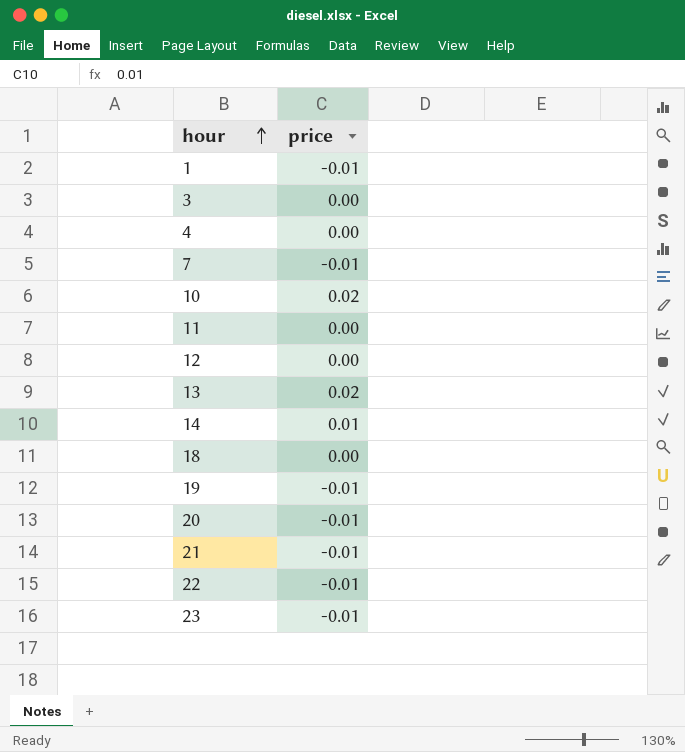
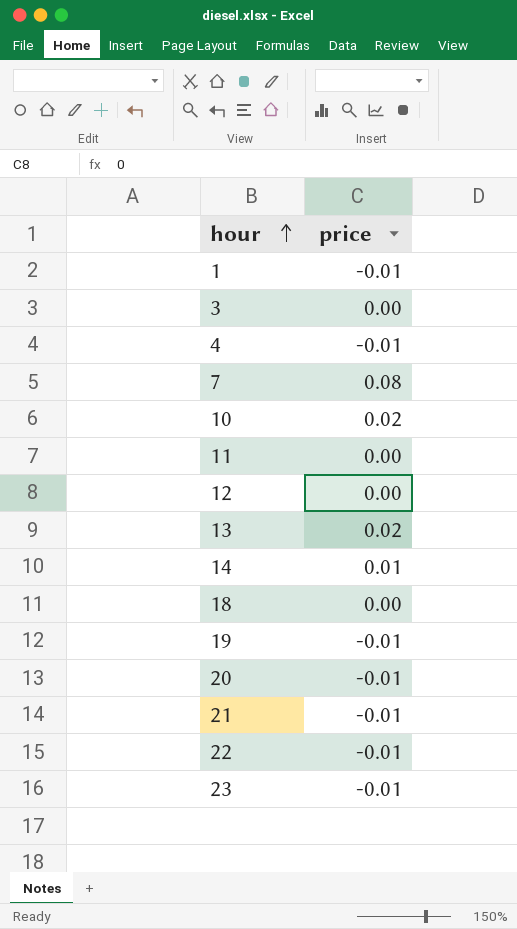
4 | price: 0.00 -> -0.01
7 | price: -0.01 -> 0.08

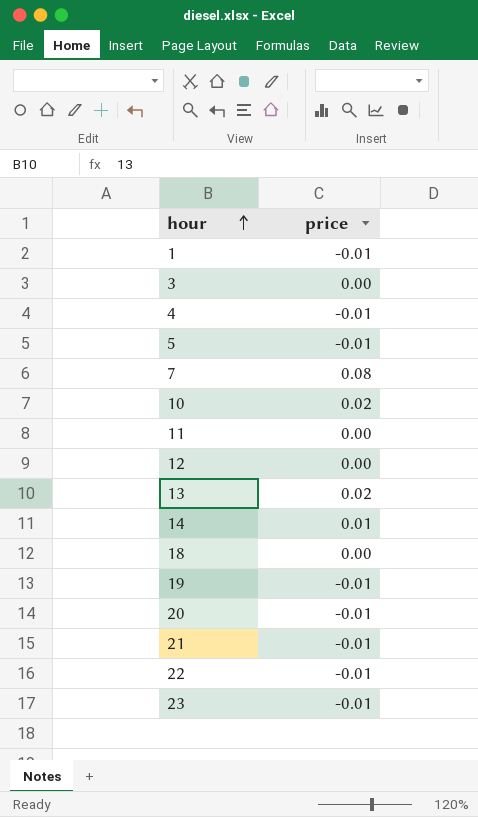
row 5: none -> -0.01

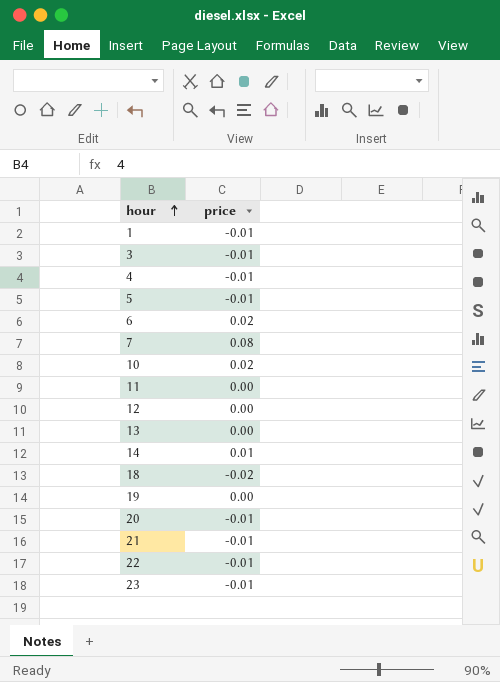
3 | price: 0.00 -> -0.01
row 6: none -> 0.02
13 | price: 0.02 -> 0.00
18 | price: 0.00 -> -0.02
19 | price: -0.01 -> 0.00

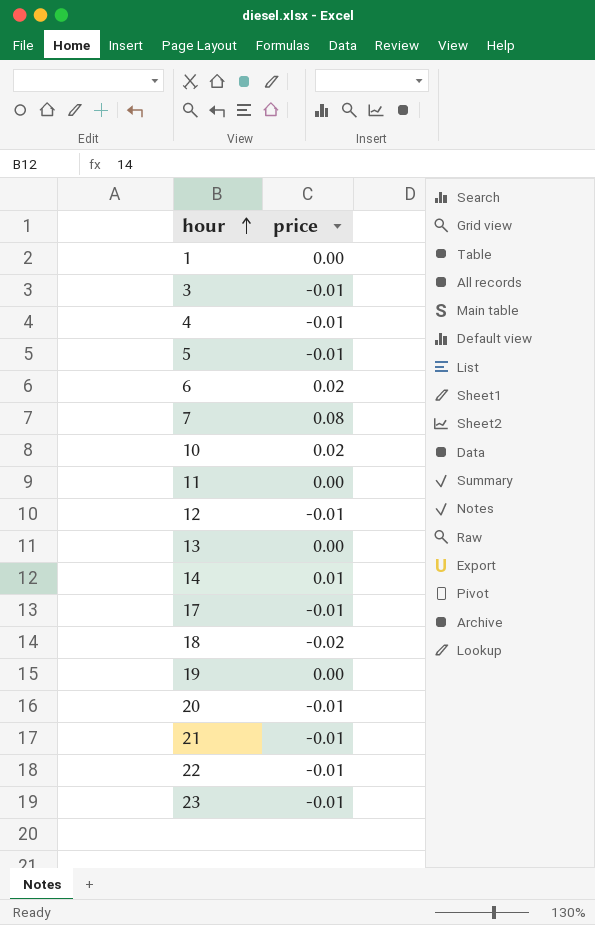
1 | price: -0.01 -> 0.00
12 | price: 0.00 -> -0.01
row 17: none -> -0.01

